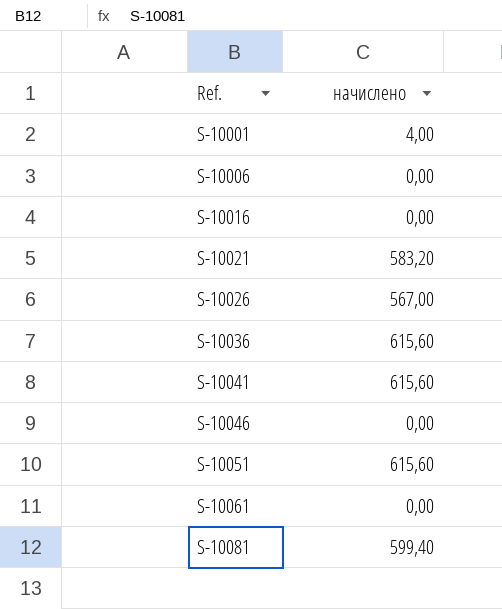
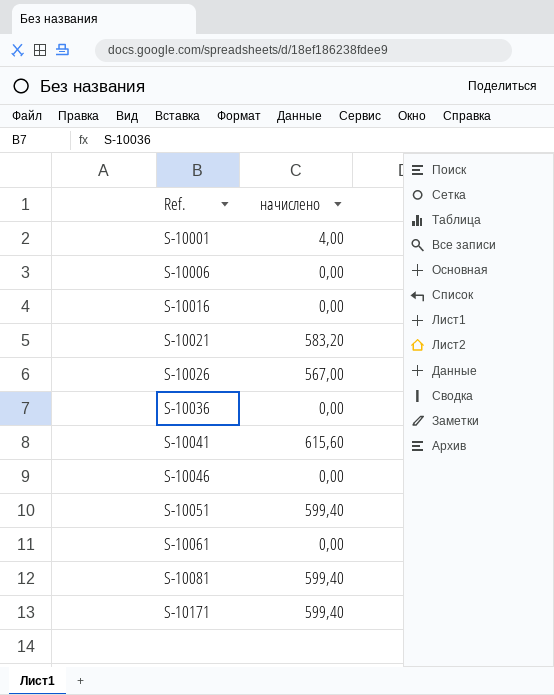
S-10036 | начислено: 615,60 -> 0,00
S-10051 | начислено: 615,60 -> 599,40
row S-10171: none -> 599,40

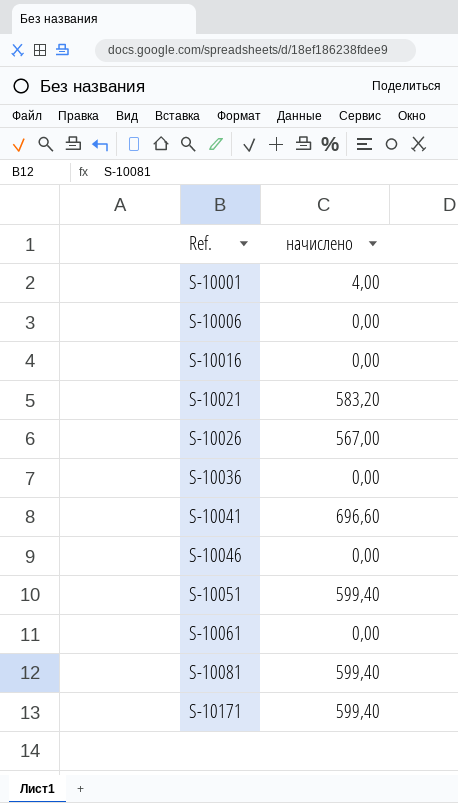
S-10041 | начислено: 615,60 -> 696,60

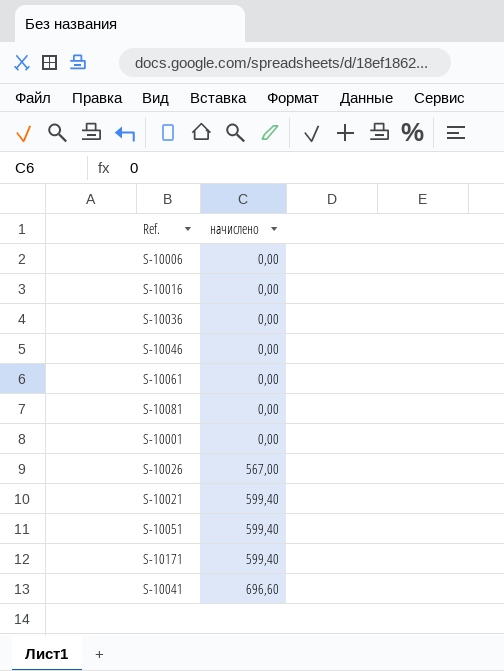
row order: Ref. ascending -> начислено ascending
S-10081 | начислено: 599,40 -> 0,00
S-10001 | начислено: 4,00 -> 0,00
S-10021 | начислено: 583,20 -> 599,40

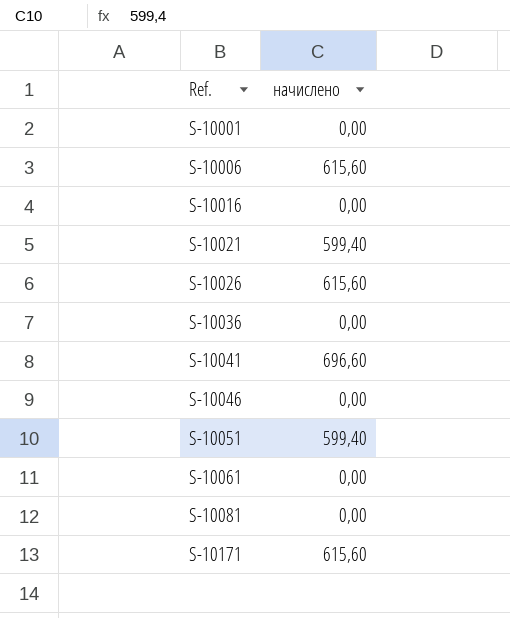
row order: начислено ascending -> Ref. ascending
S-10006 | начислено: 0,00 -> 615,60
S-10026 | начислено: 567,00 -> 615,60
S-10171 | начислено: 599,40 -> 615,60

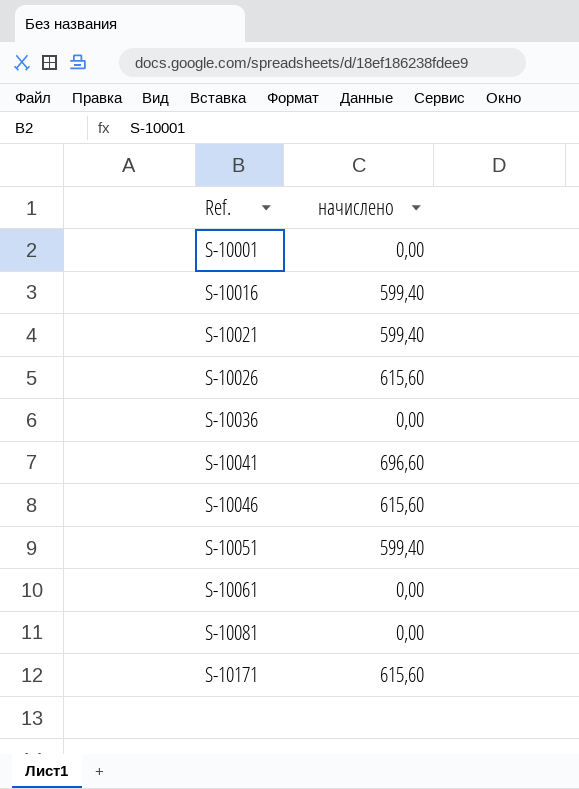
row S-10006: 615,60 -> none
S-10016 | начислено: 0,00 -> 599,40
S-10046 | начислено: 0,00 -> 615,60

